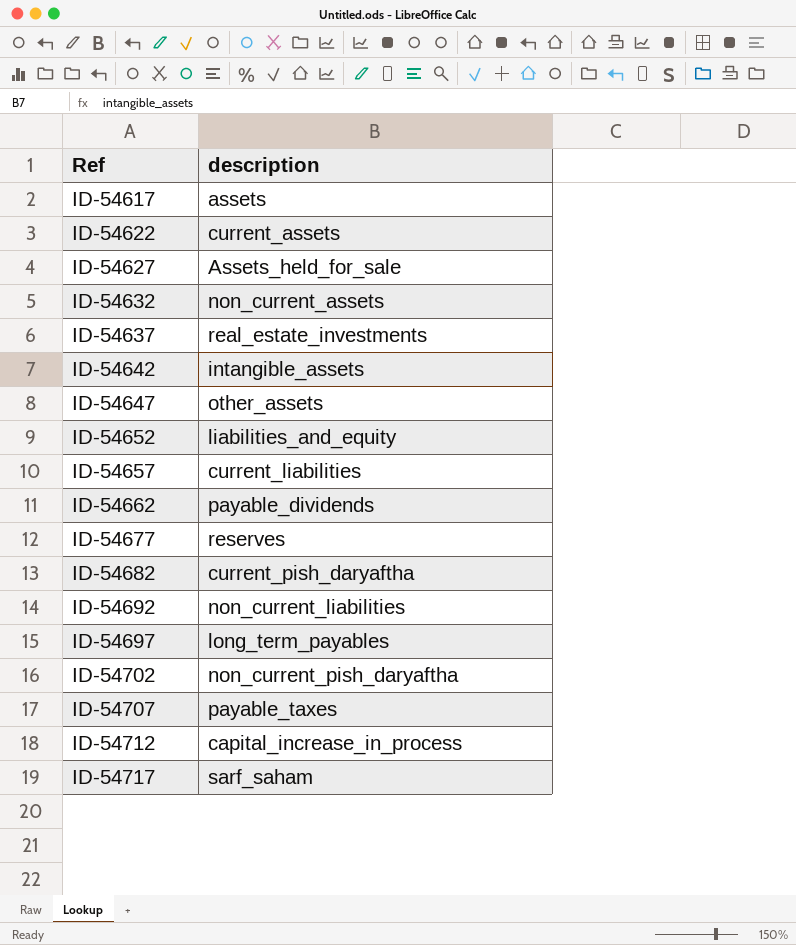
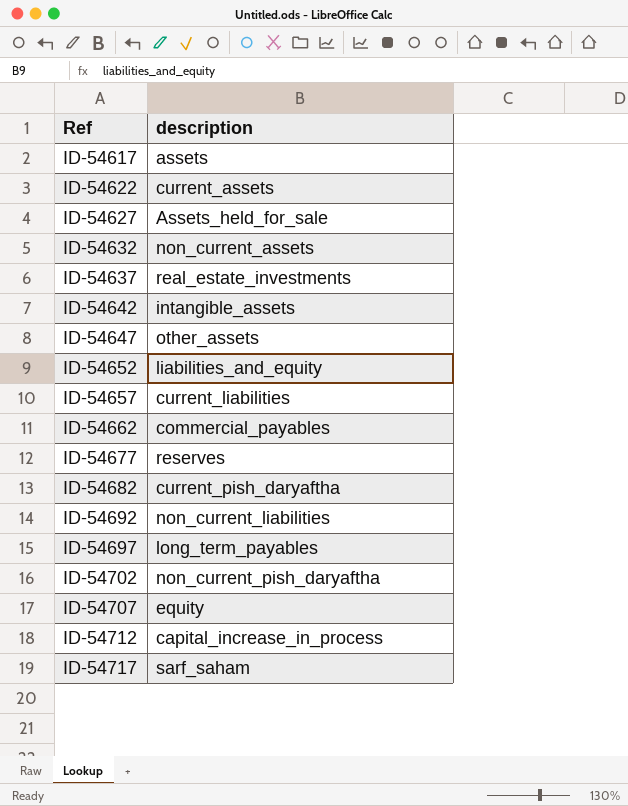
ID-54662 | description: payable_dividends -> commercial_payables
ID-54707 | description: payable_taxes -> equity

